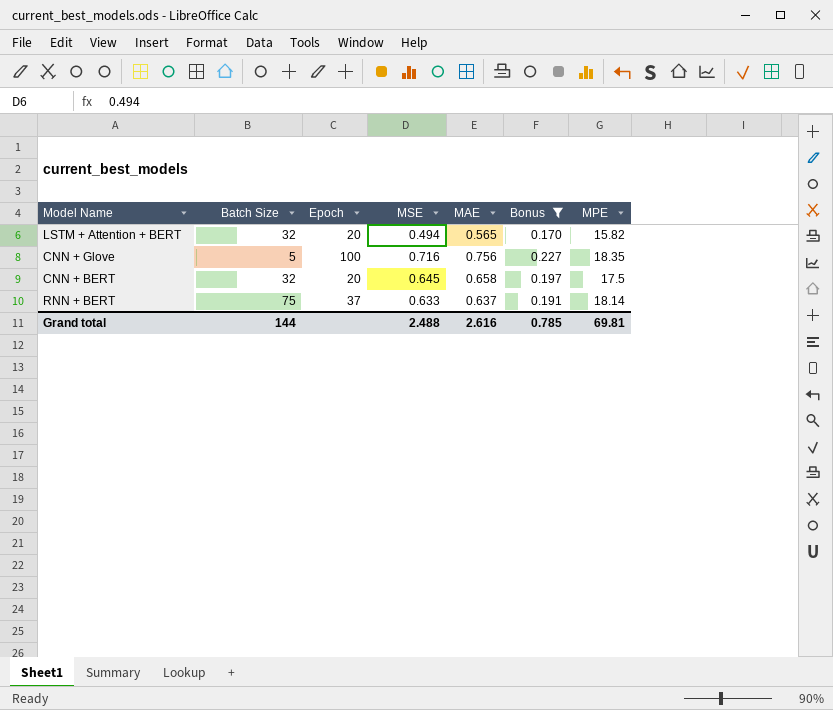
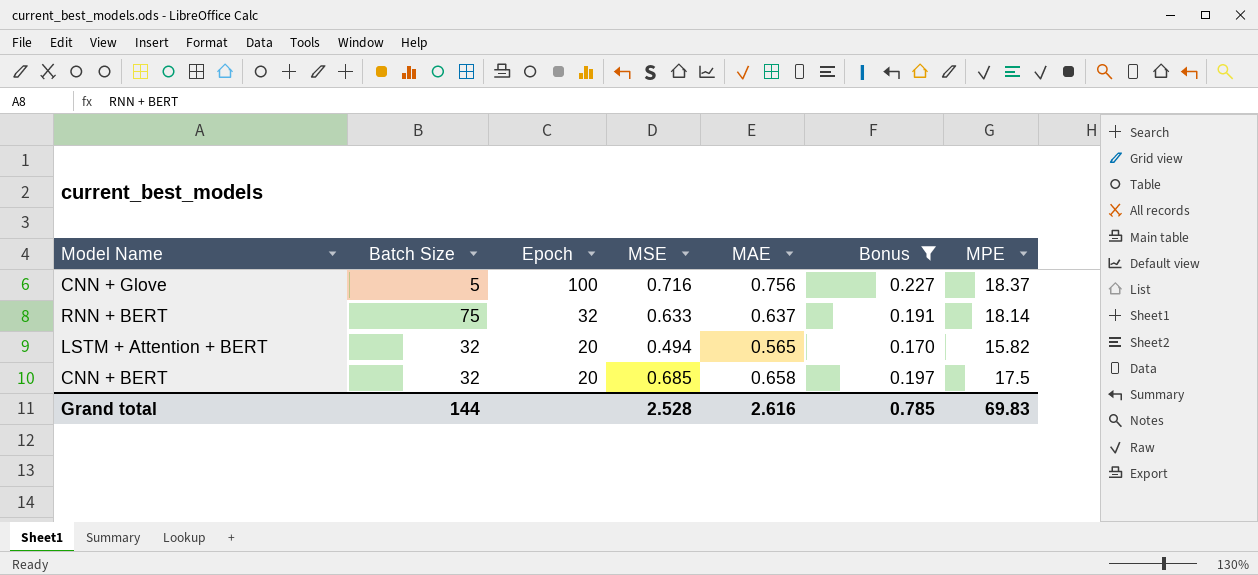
row order: none -> Epoch descending
CNN + Glove | MPE: 18.35 -> 18.37
RNN + BERT | Epoch: 37 -> 32
CNN + BERT | MSE: 0.645 -> 0.685
Grand total | MSE: 2.488 -> 2.528
Grand total | MPE: 69.81 -> 69.83

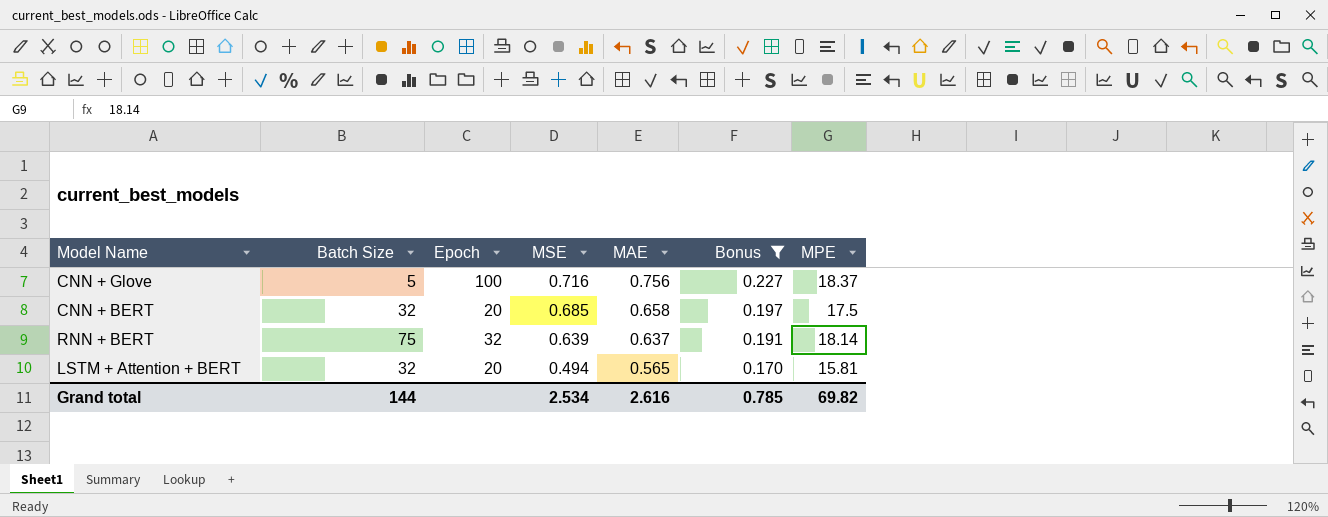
row order: Epoch descending -> MSE descending
RNN + BERT | MSE: 0.633 -> 0.639
LSTM + Attention + BERT | MPE: 15.82 -> 15.81
Grand total | MSE: 2.528 -> 2.534
Grand total | MPE: 69.83 -> 69.82

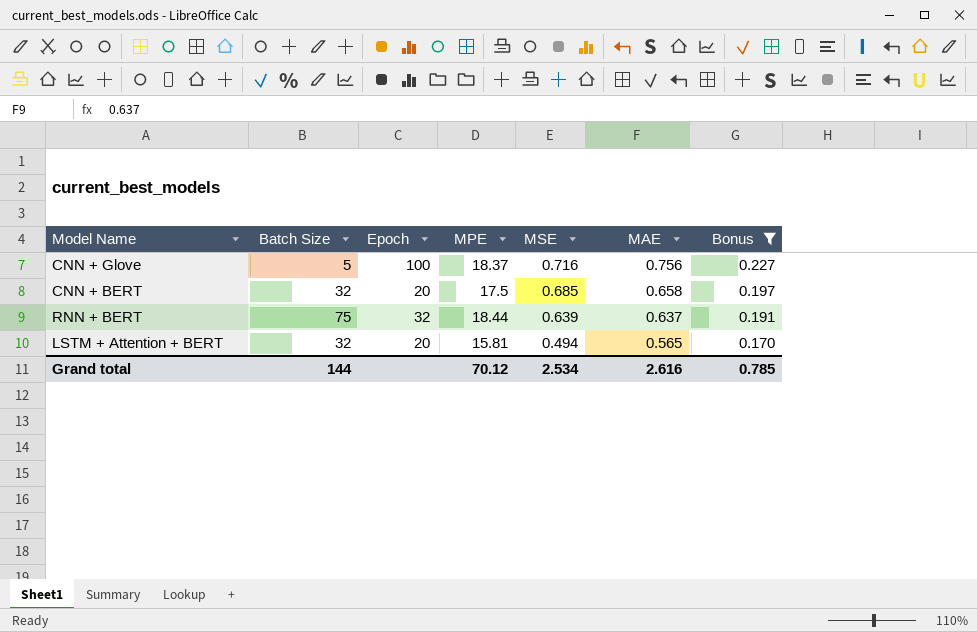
column MPE | position: 7 -> 4
RNN + BERT | MPE: 18.14 -> 18.44
Grand total | MPE: 69.82 -> 70.12

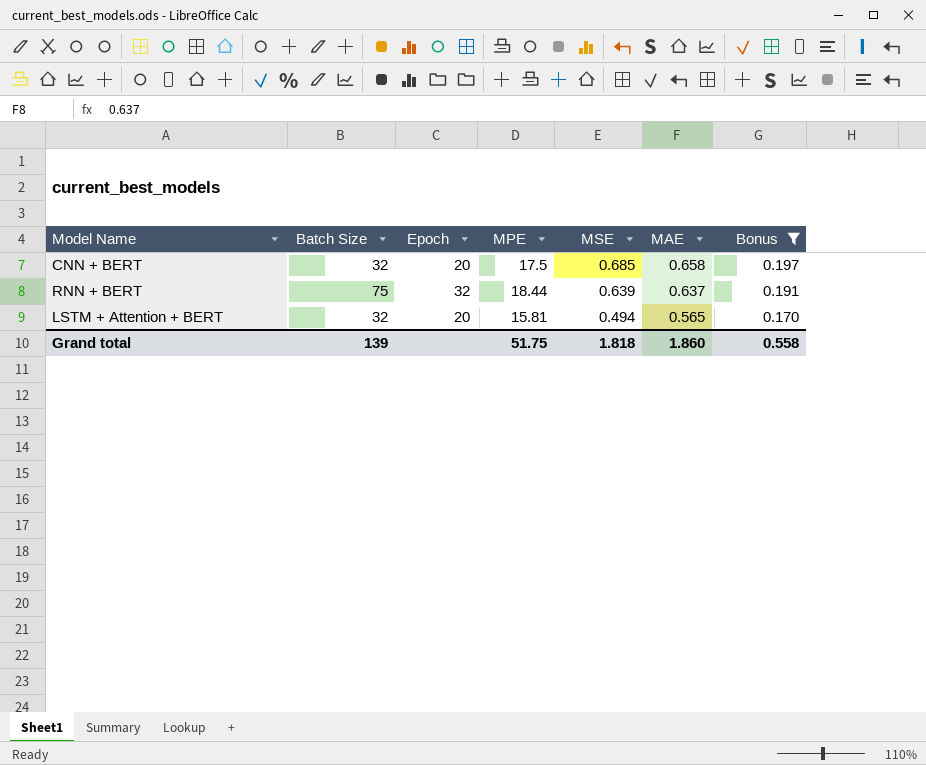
row CNN + Glove: 5 | 100 | 18.37 | 0.716 | 0.756 | 0.227 -> none
Grand total | Batch Size: 144 -> 139
Grand total | MPE: 70.12 -> 51.75
Grand total | MSE: 2.534 -> 1.818
Grand total | MAE: 2.616 -> 1.860
Grand total | Bonus: 0.785 -> 0.558

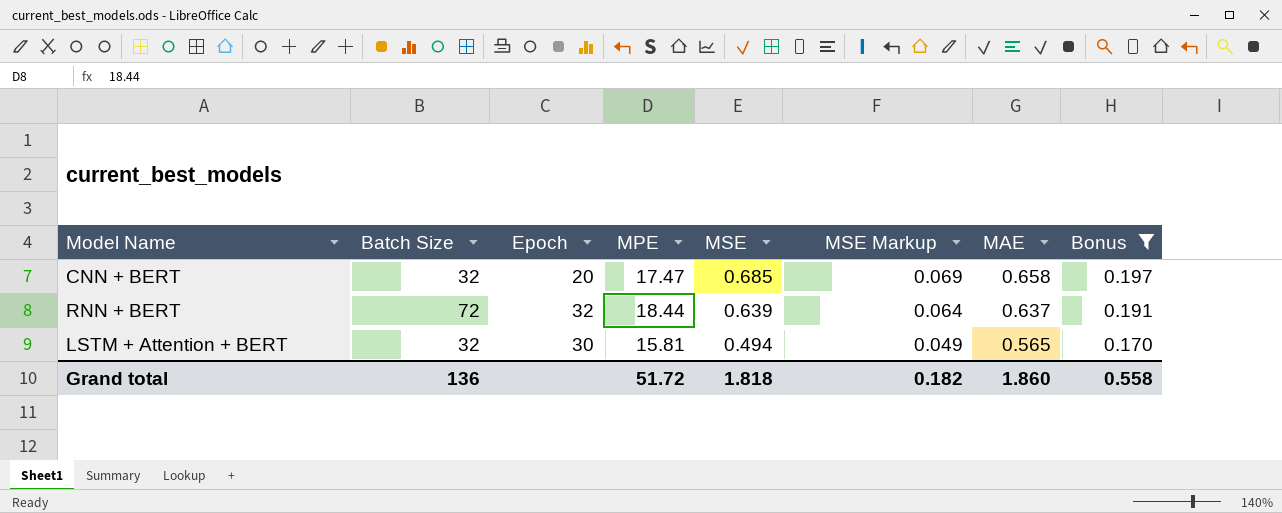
column MSE Markup | formula: none -> [MSE] * 0.1
CNN + BERT | MPE: 17.5 -> 17.47
RNN + BERT | Batch Size: 75 -> 72
LSTM + Attention + BERT | Epoch: 20 -> 30
Grand total | Batch Size: 139 -> 136
Grand total | MPE: 51.75 -> 51.72

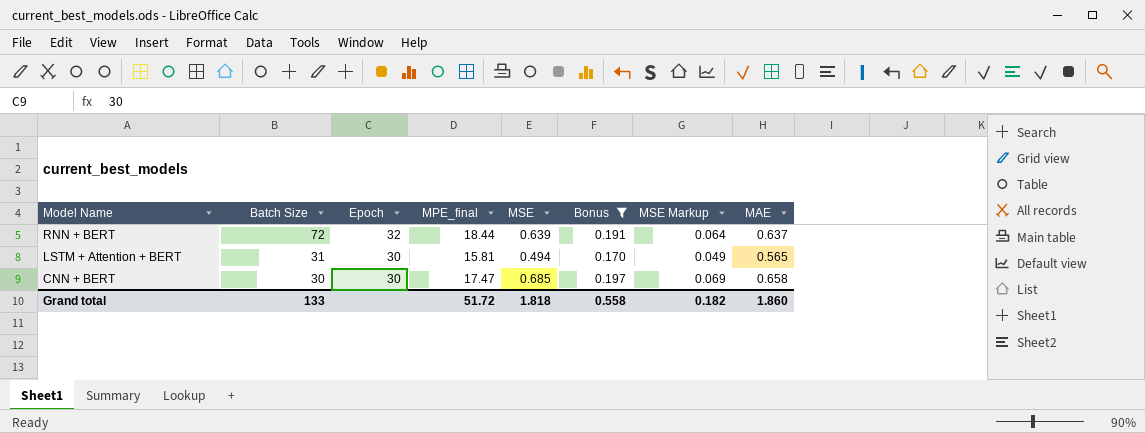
row order: MSE descending -> Model Name descending
column name: MPE -> MPE_final
column Bonus | position: 8 -> 6
LSTM + Attention + BERT | Batch Size: 32 -> 31
CNN + BERT | Batch Size: 32 -> 30
CNN + BERT | Epoch: 20 -> 30
Grand total | Batch Size: 136 -> 133

